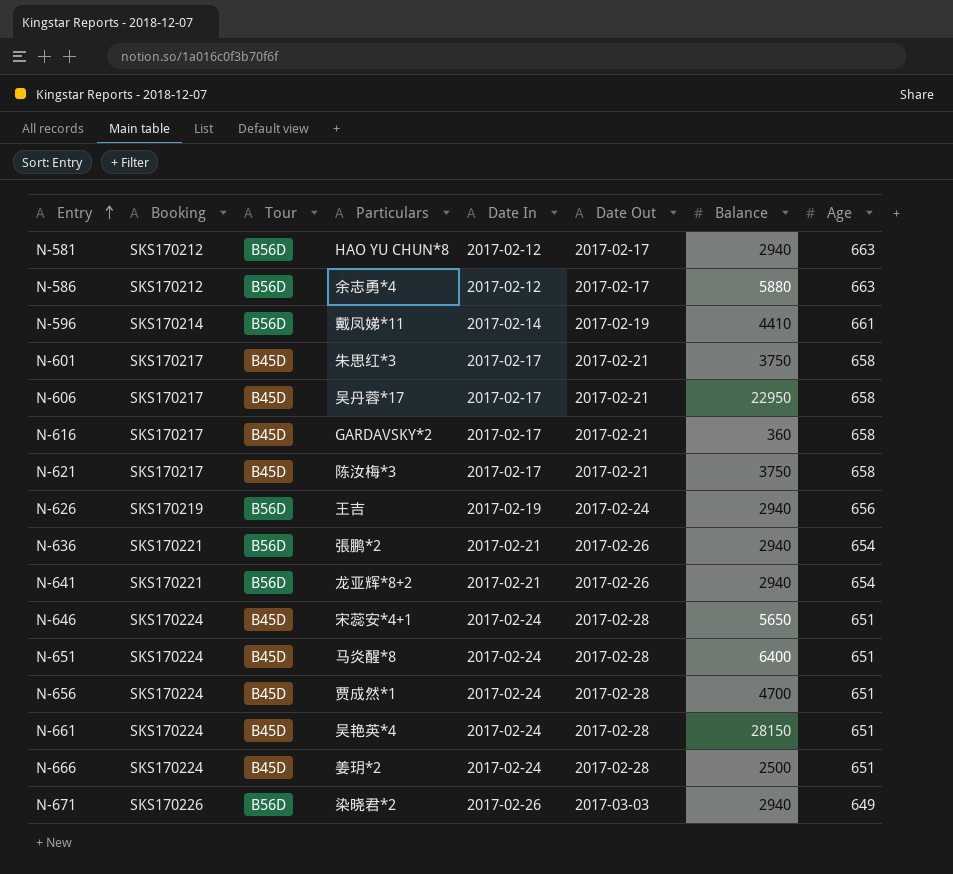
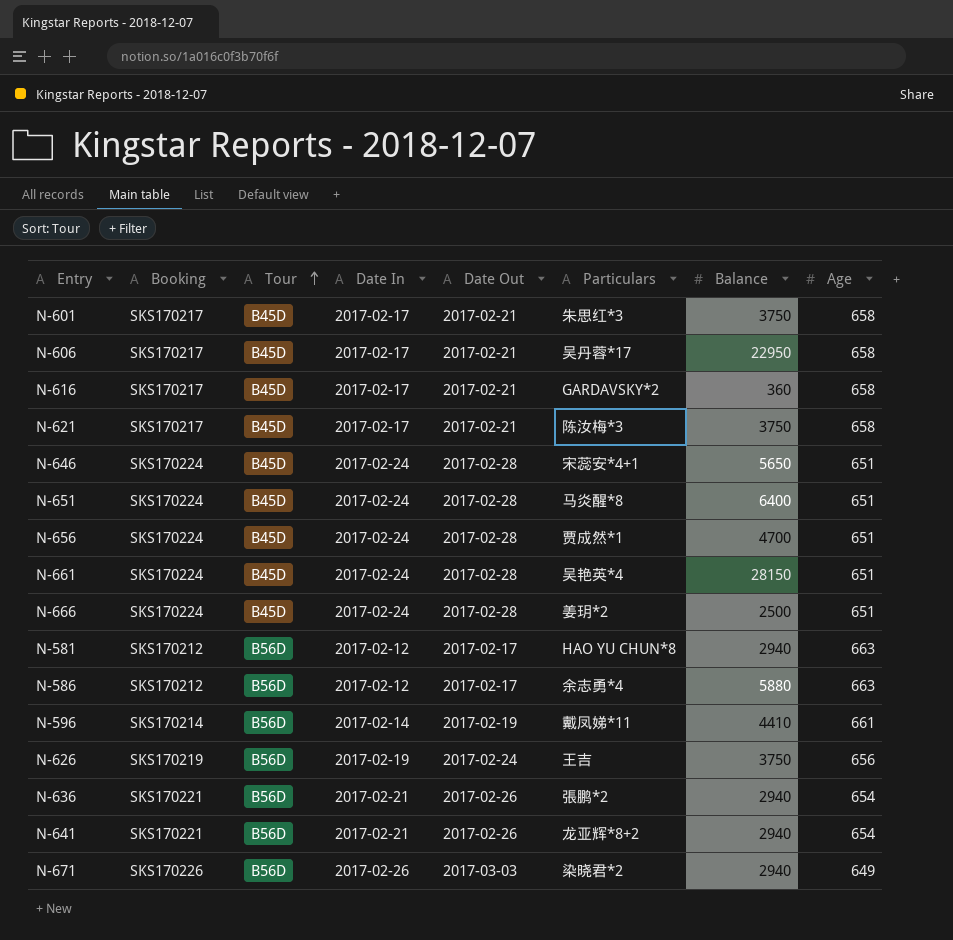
row order: Entry ascending -> Tour ascending
column Particulars | position: 4 -> 6
N-626 | Balance: 2940 -> 3750

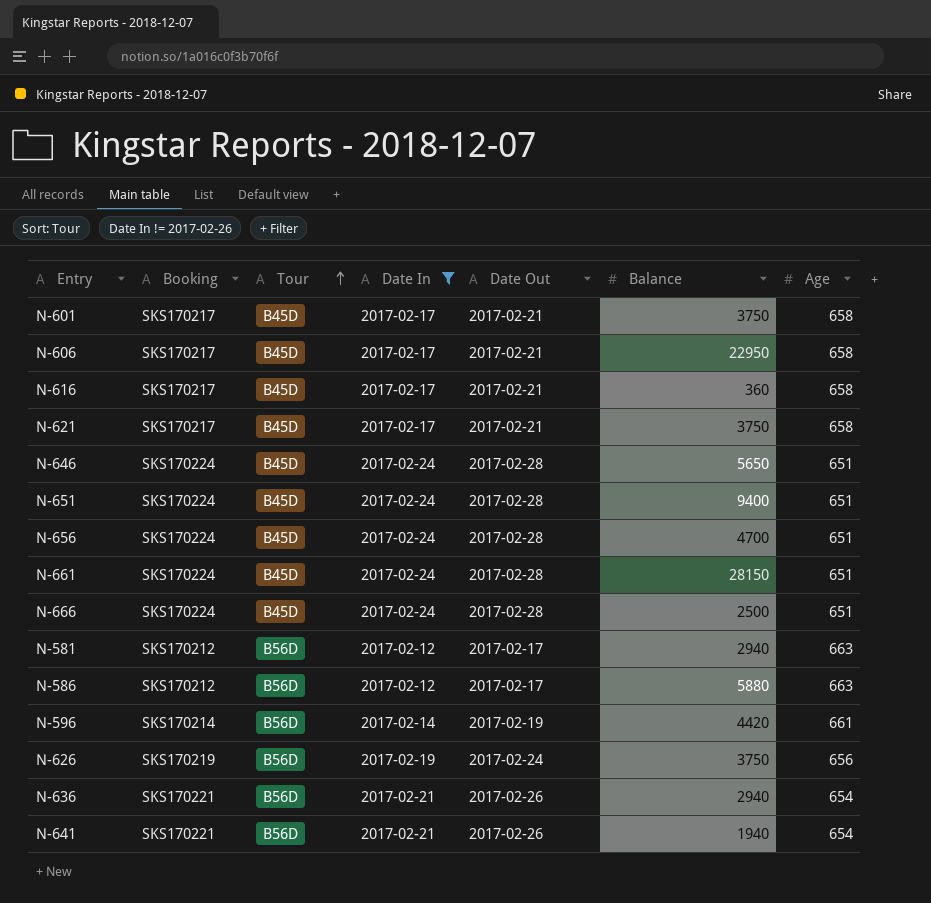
filter: none -> Date In != 2017-02-26
column Particulars | position: 6 -> none
N-651 | Balance: 6400 -> 9400
N-596 | Balance: 4410 -> 4420
N-641 | Balance: 2940 -> 1940

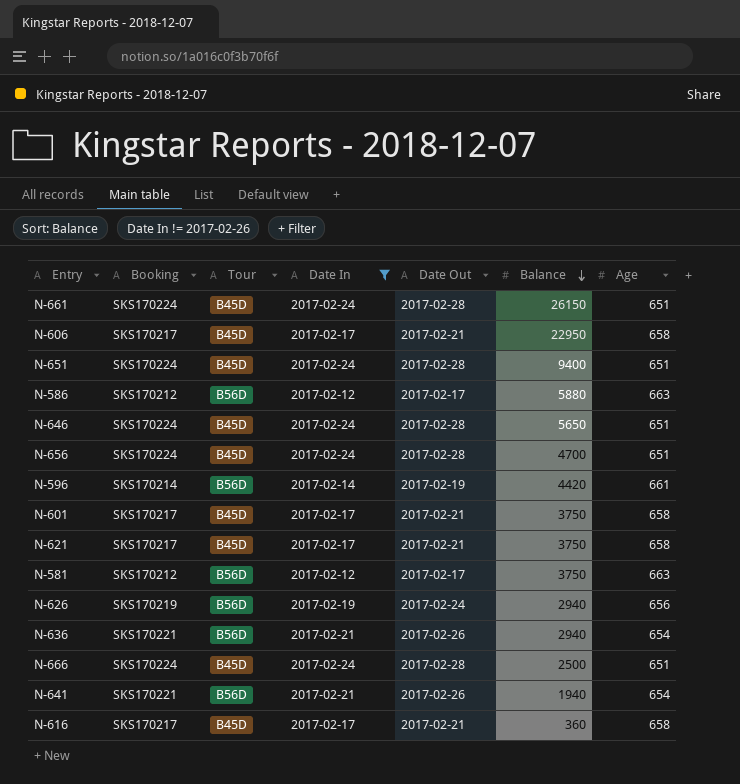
row order: Tour ascending -> Balance descending
N-661 | Balance: 28150 -> 26150
N-581 | Balance: 2940 -> 3750
N-626 | Balance: 3750 -> 2940

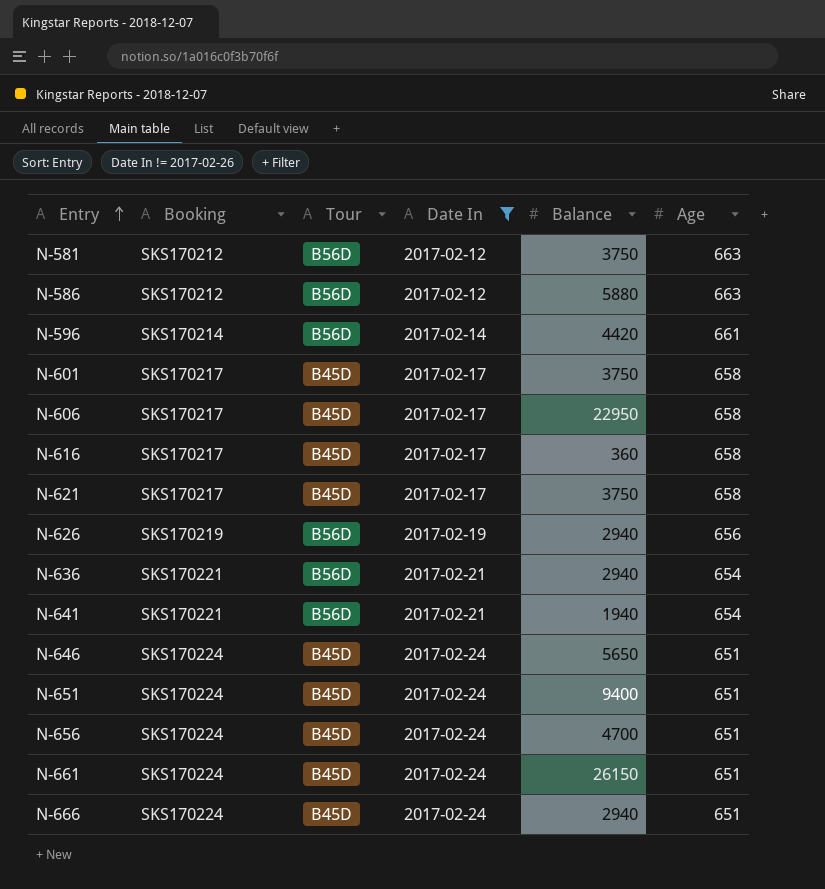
row order: Balance descending -> Entry ascending
column Date Out | position: 5 -> none
N-666 | Balance: 2500 -> 2940

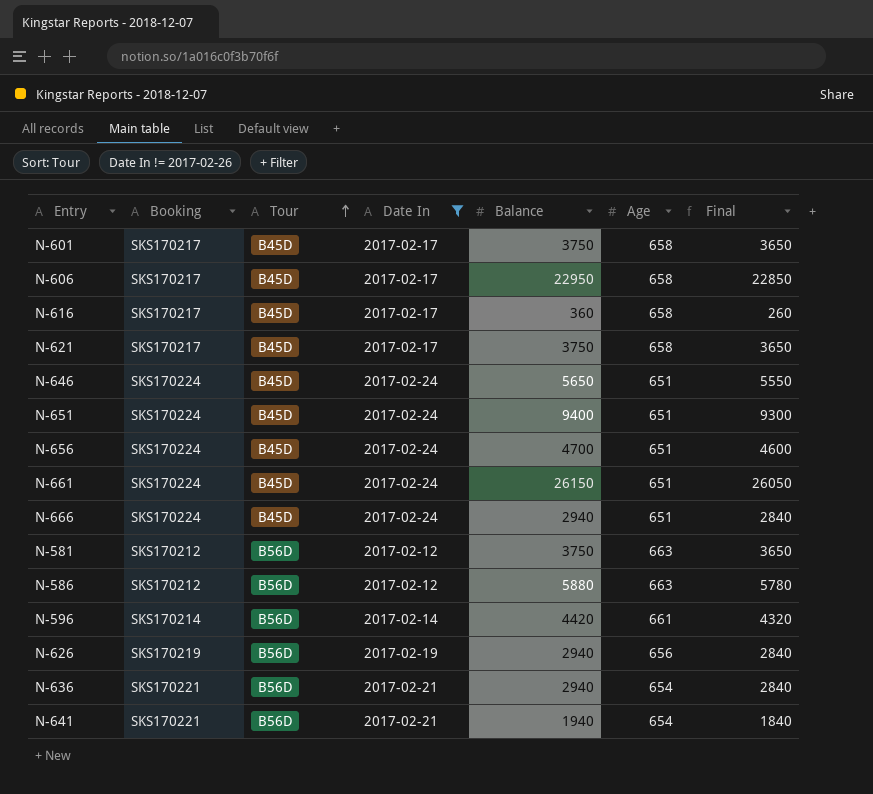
row order: Entry ascending -> Tour ascending
column Final | formula: none -> [Balance] - 100

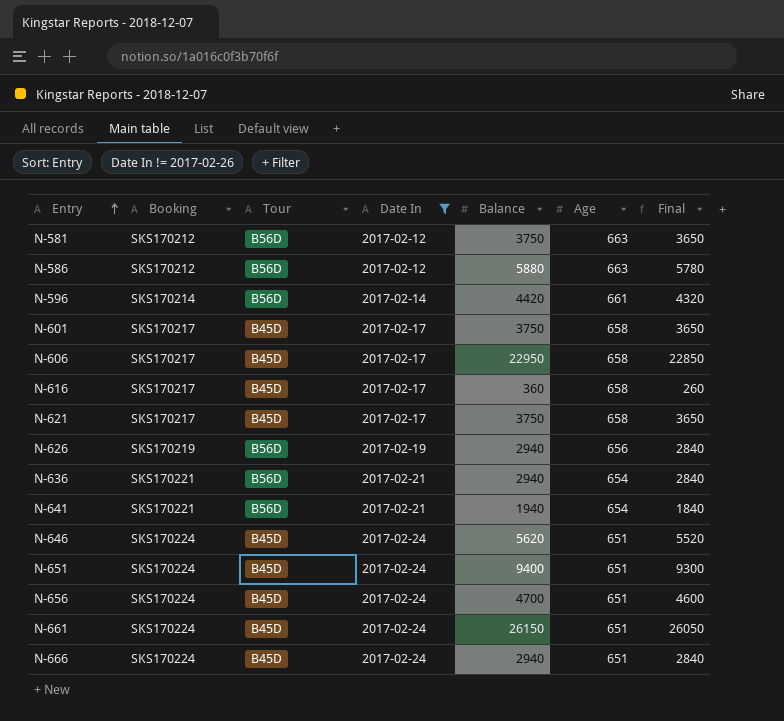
row order: Tour ascending -> Entry ascending
N-646 | Balance: 5650 -> 5620
N-646 | Final: 5550 -> 5520

